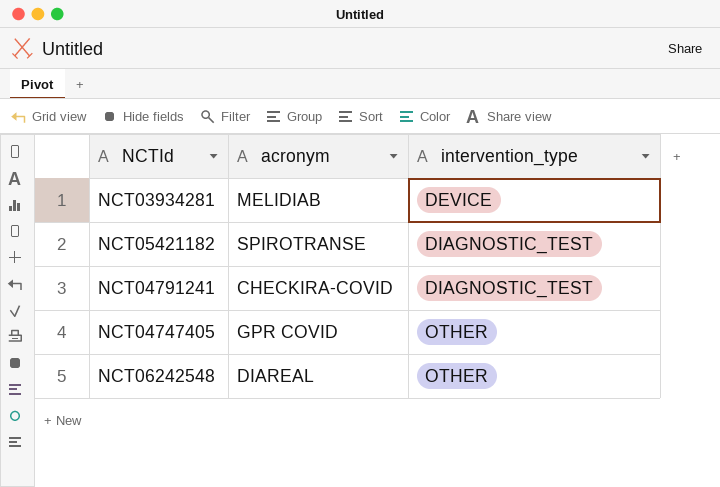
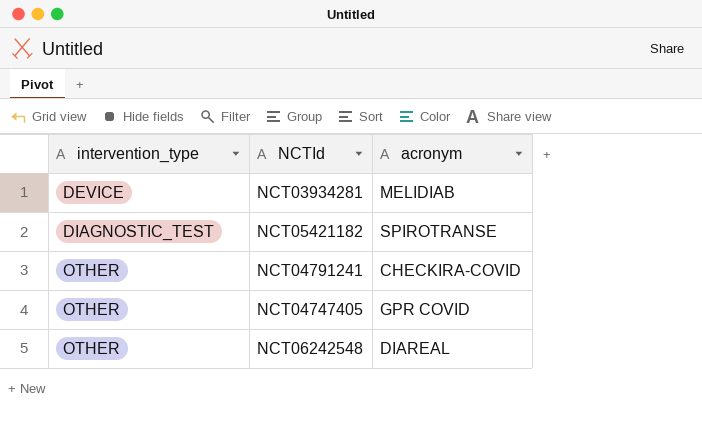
column intervention_type | position: 3 -> 1
NCT04791241 | intervention_type: DIAGNOSTIC_TEST -> OTHER

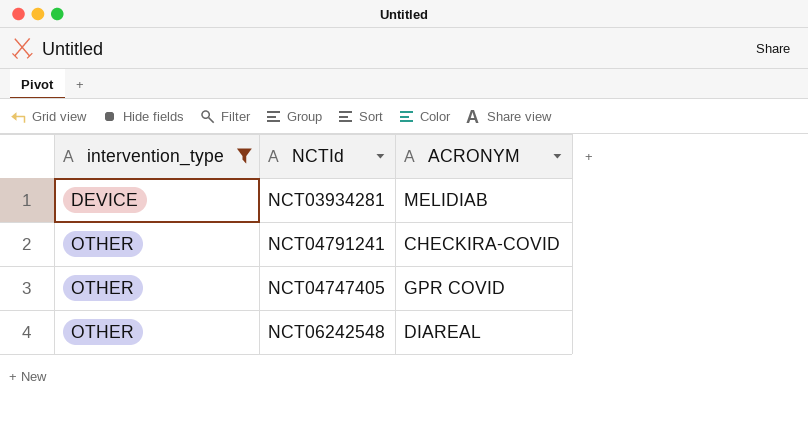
filter: none -> intervention_type != DIAGNOSTIC_TEST
column name: acronym -> ACRONYM

